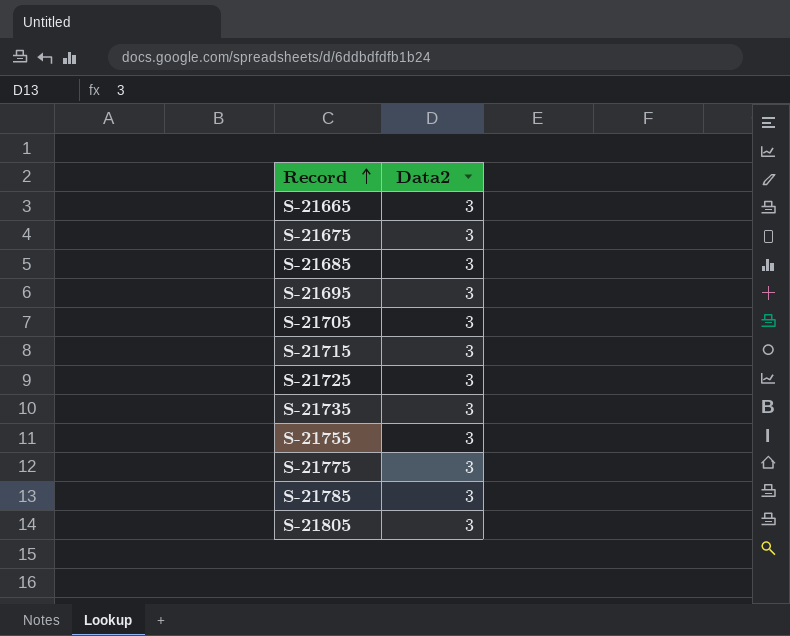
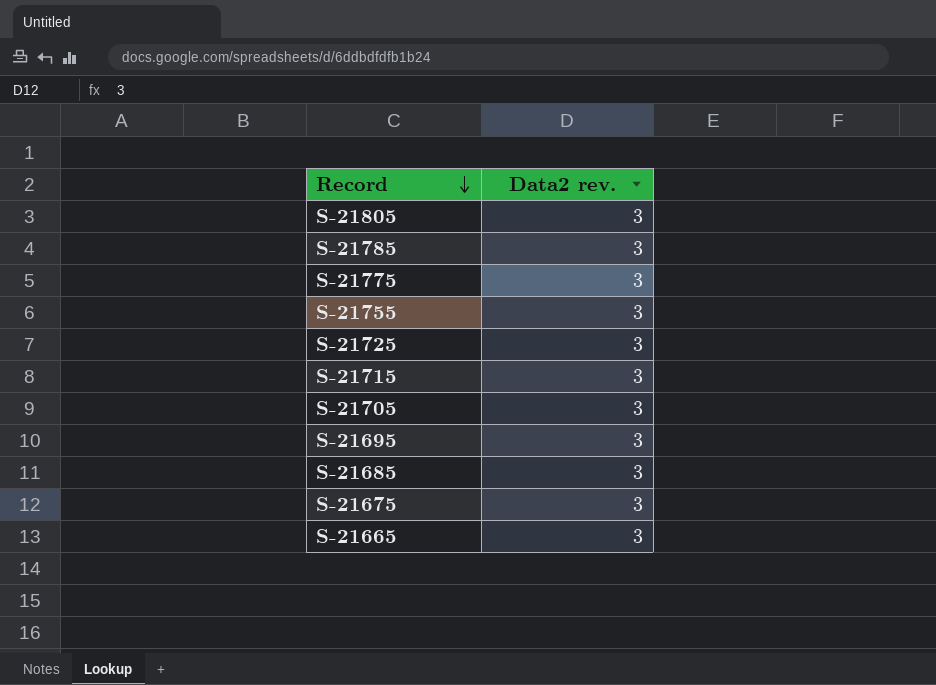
row order: Record ascending -> Record descending
column name: Data2 -> Data2 rev.
row S-21735: 3 -> none

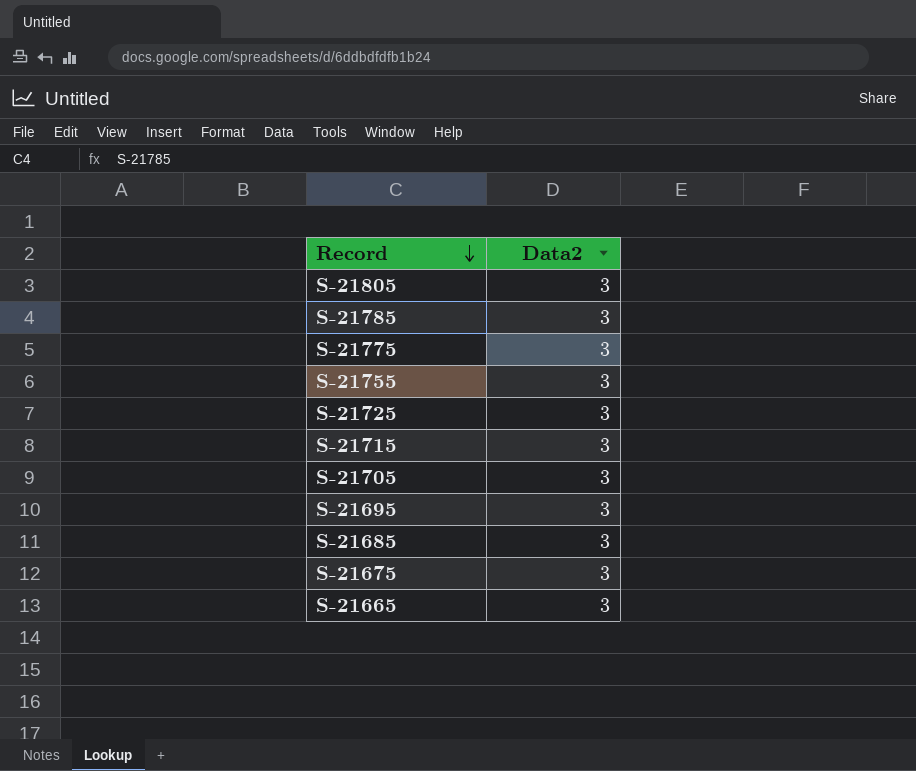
column name: Data2 rev. -> Data2

